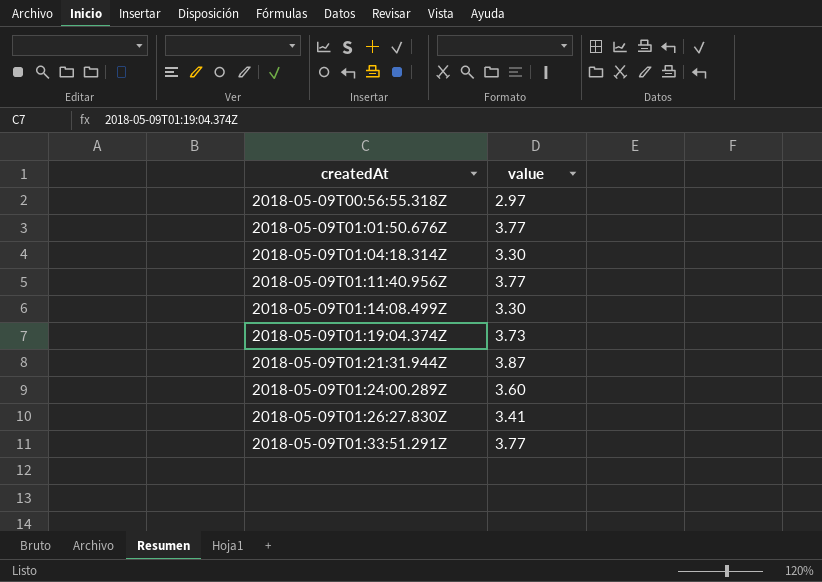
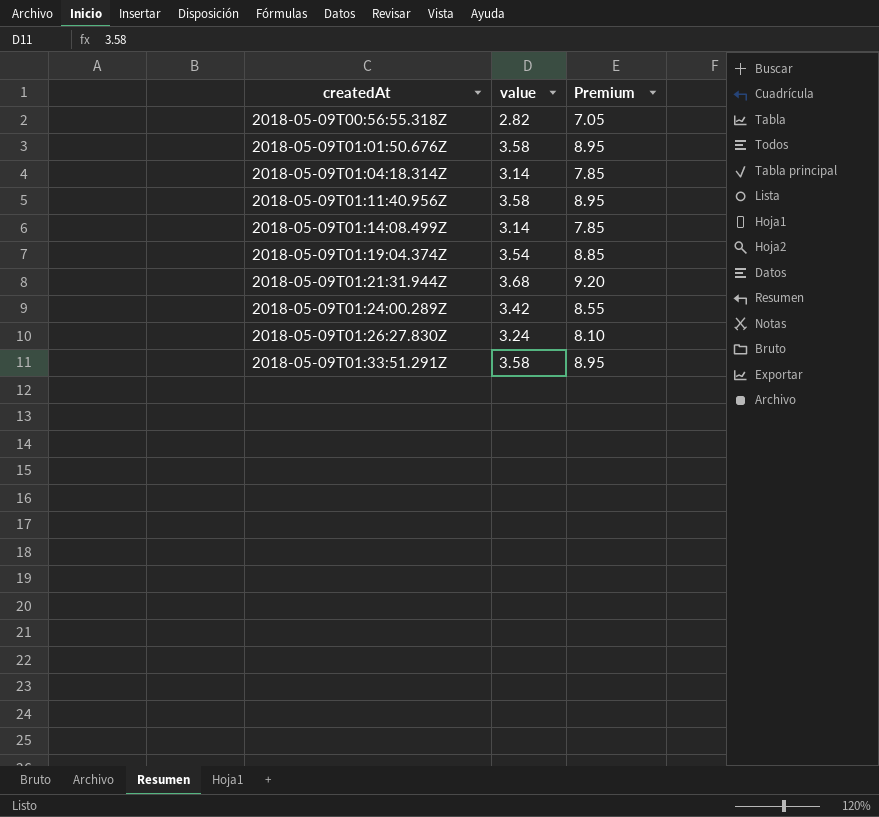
column Premium | formula: none -> [value] * 2.5
2018-05-09T00:56:55.318Z | value: 2.97 -> 2.82
2018-05-09T01:01:50.676Z | value: 3.77 -> 3.58
2018-05-09T01:04:18.314Z | value: 3.30 -> 3.14
2018-05-09T01:11:40.956Z | value: 3.77 -> 3.58
2018-05-09T01:14:08.499Z | value: 3.30 -> 3.14
2018-05-09T01:19:04.374Z | value: 3.73 -> 3.54
2018-05-09T01:21:31.944Z | value: 3.87 -> 3.68
2018-05-09T01:24:00.289Z | value: 3.60 -> 3.42
2018-05-09T01:26:27.830Z | value: 3.41 -> 3.24
2018-05-09T01:33:51.291Z | value: 3.77 -> 3.58

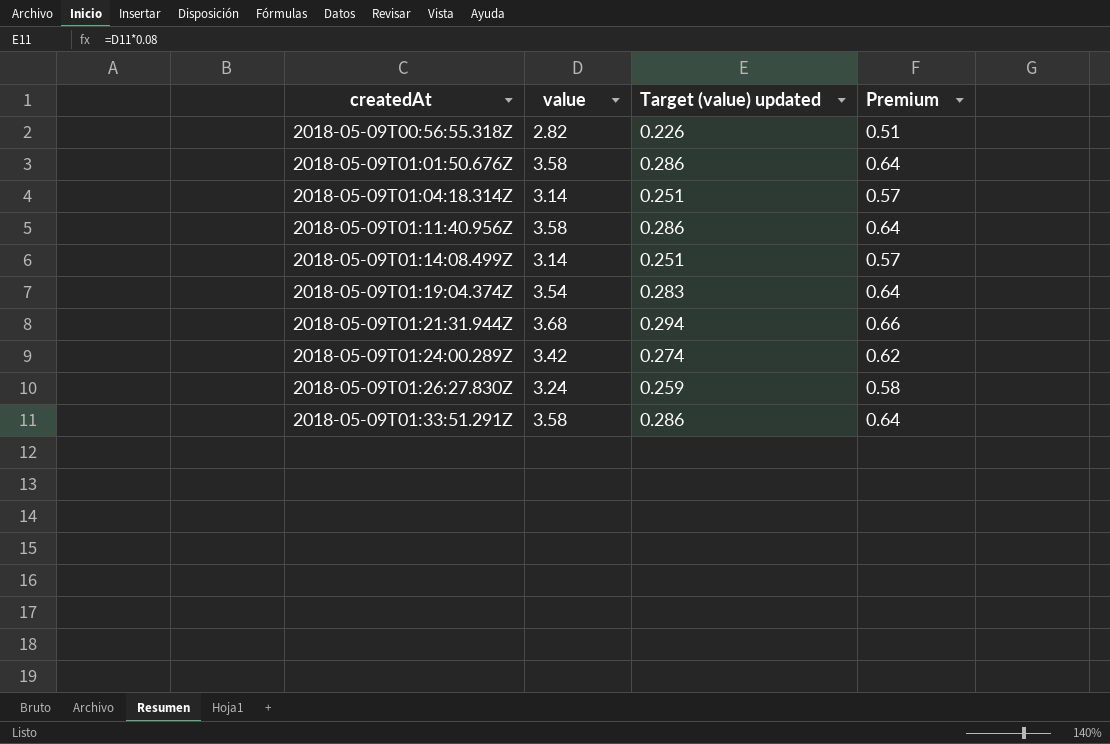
column Target (value) updated | formula: none -> [value] * 0.08
column Premium | formula: [value] * 2.5 -> [value] * 0.18

